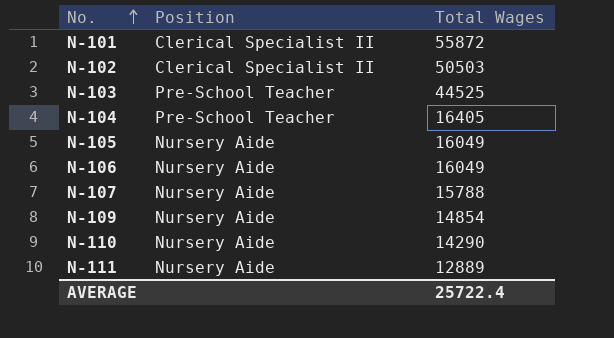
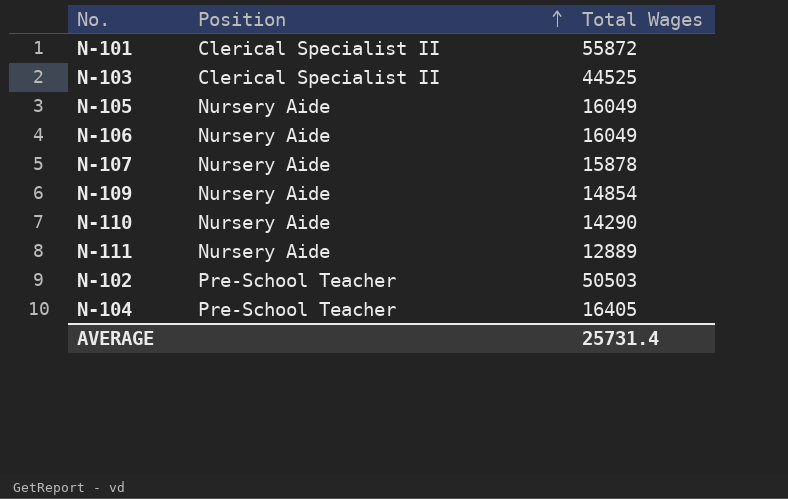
row order: No. ascending -> Position ascending
N-103 | Position: Pre-School Teacher -> Clerical Specialist II
N-107 | Total Wages: 15788 -> 15878
N-102 | Position: Clerical Specialist II -> Pre-School Teacher
AVERAGE | Total Wages: 25722.4 -> 25731.4

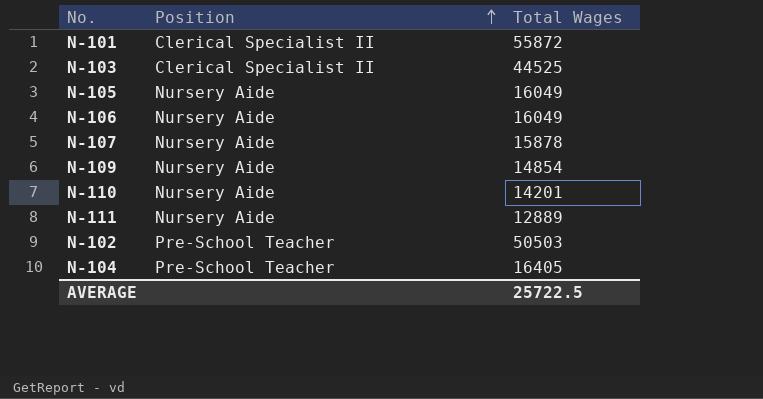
N-110 | Total Wages: 14290 -> 14201
AVERAGE | Total Wages: 25731.4 -> 25722.5

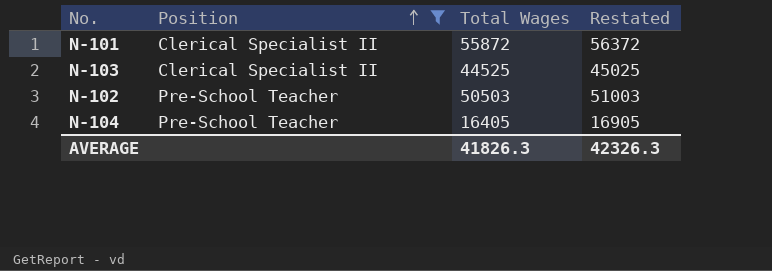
filter: none -> Position != Nursery Aide
column Restated | formula: none -> [Total Wages] + 500
AVERAGE | Total Wages: 25722.5 -> 41826.3

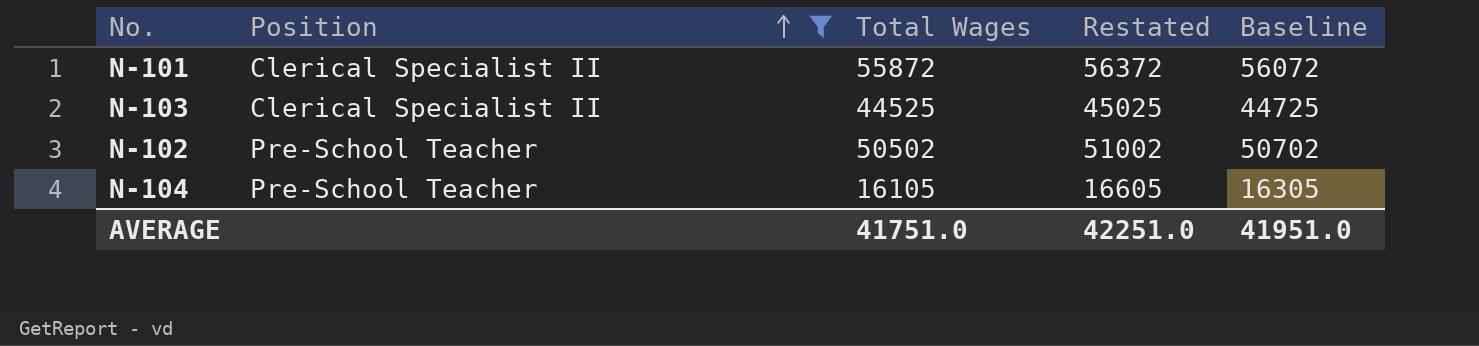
column Baseline | formula: none -> [Total Wages] + 200
N-102 | Total Wages: 50503 -> 50502
N-102 | Restated: 51003 -> 51002
N-104 | Total Wages: 16405 -> 16105
N-104 | Restated: 16905 -> 16605
AVERAGE | Total Wages: 41826.3 -> 41751.0
AVERAGE | Restated: 42326.3 -> 42251.0

